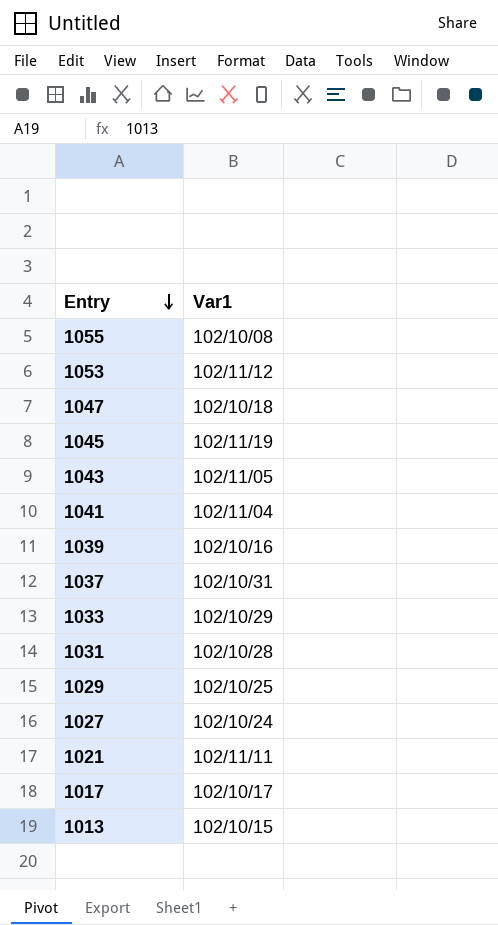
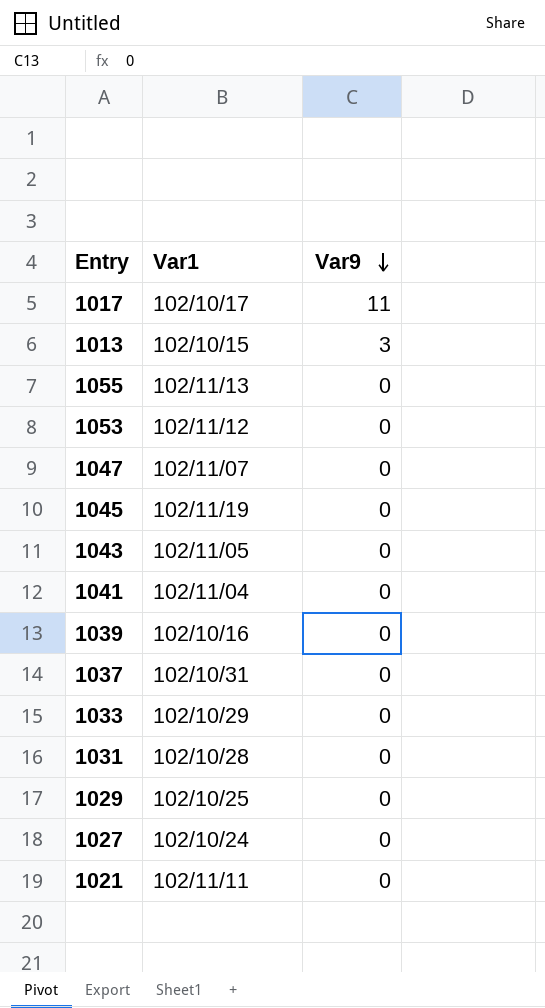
row order: Entry descending -> Var9 descending
column Var9 | position: none -> 3
1055 | Var1: 102/10/08 -> 102/11/13
1047 | Var1: 102/10/18 -> 102/11/07

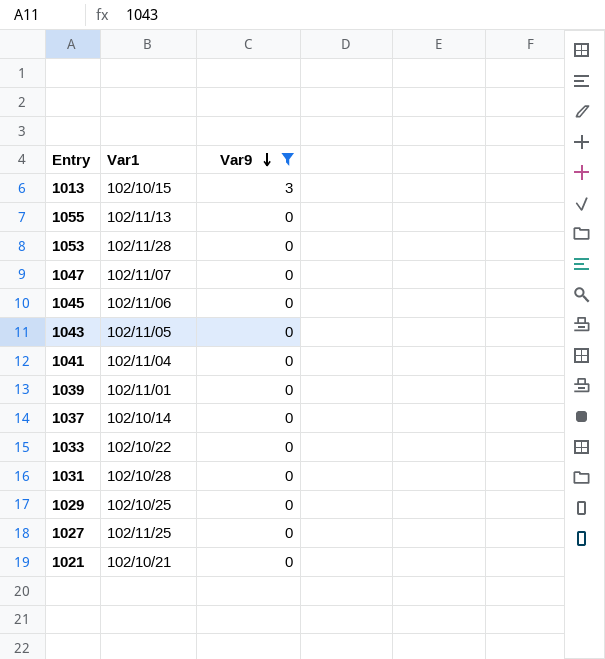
filter: none -> Var9 != 11
1053 | Var1: 102/11/12 -> 102/11/28
1045 | Var1: 102/11/19 -> 102/11/06
1039 | Var1: 102/10/16 -> 102/11/01
1037 | Var1: 102/10/31 -> 102/10/14
1033 | Var1: 102/10/29 -> 102/10/22
1027 | Var1: 102/10/24 -> 102/11/25
1021 | Var1: 102/11/11 -> 102/10/21

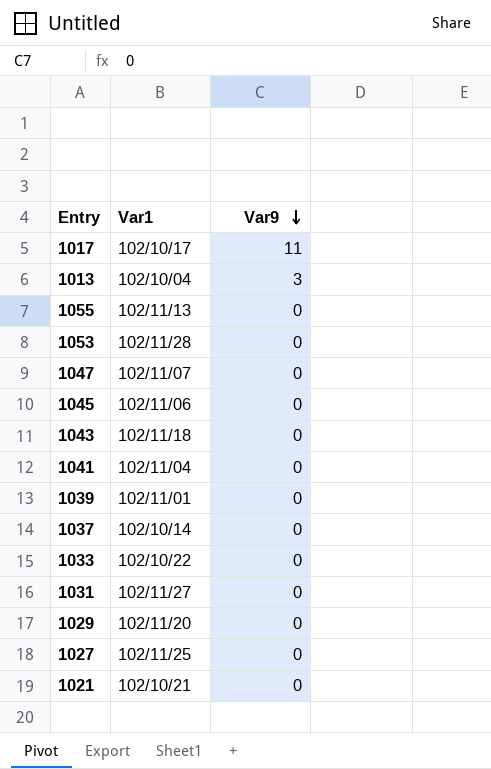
filter: Var9 != 11 -> none
1013 | Var1: 102/10/15 -> 102/10/04
1043 | Var1: 102/11/05 -> 102/11/18
1031 | Var1: 102/10/28 -> 102/11/27
1029 | Var1: 102/10/25 -> 102/11/20

